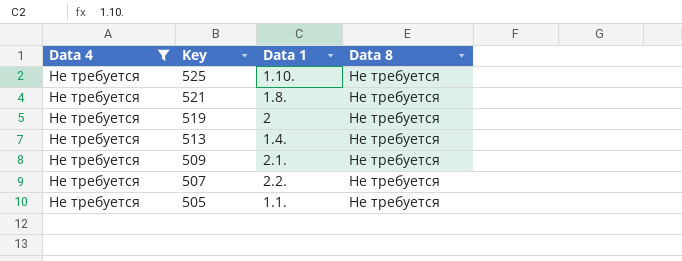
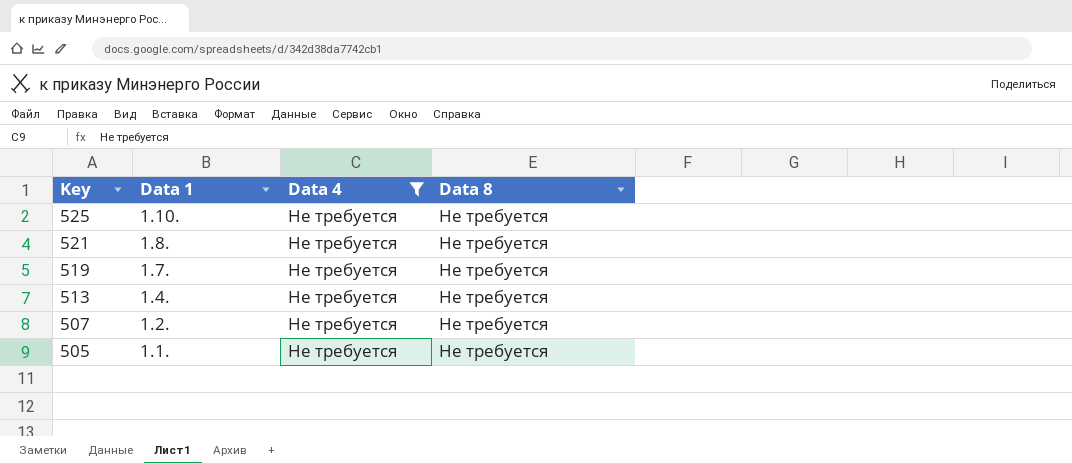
column Data 4 | position: 1 -> 3
row 509: Не требуется | 2.1. | Не требуется -> none
519 | Data 1: 2 -> 1.7.
507 | Data 1: 2.2. -> 1.2.

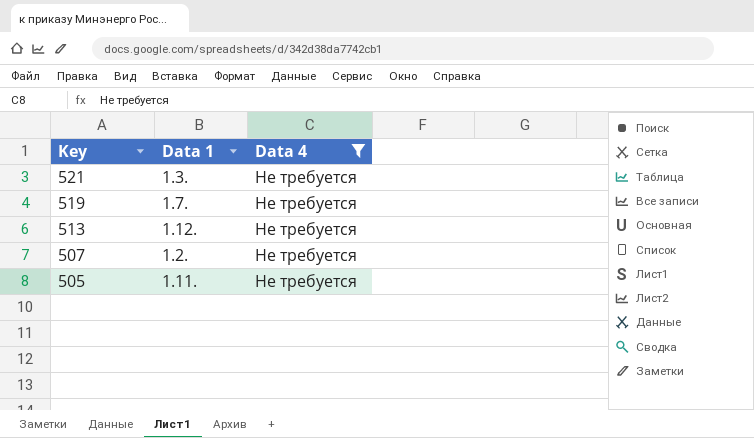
column Data 8 | position: 4 -> none
row 525: 1.10. | Не требуется | Не требуется -> none
521 | Data 1: 1.8. -> 1.3.
513 | Data 1: 1.4. -> 1.12.
505 | Data 1: 1.1. -> 1.11.

